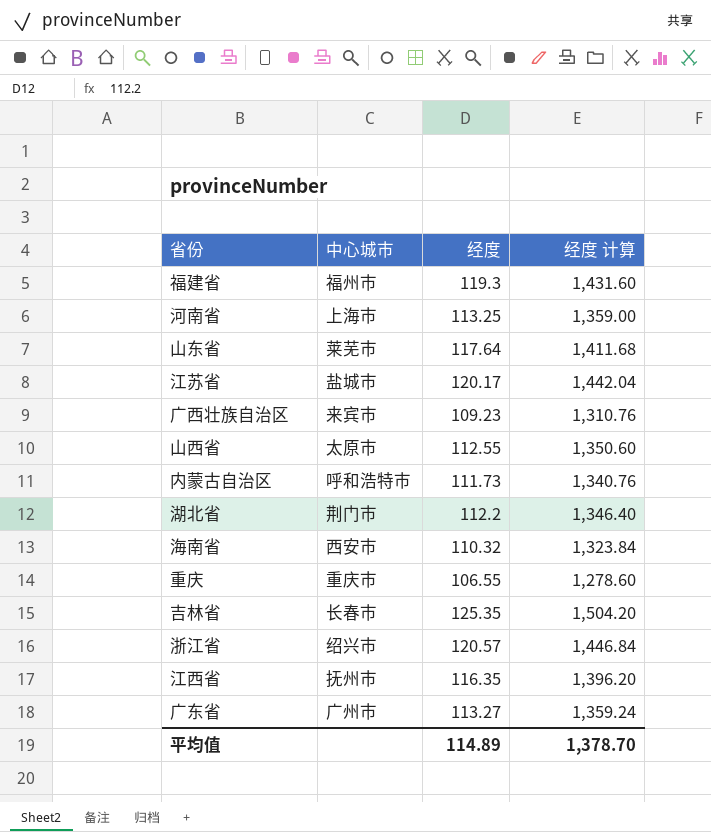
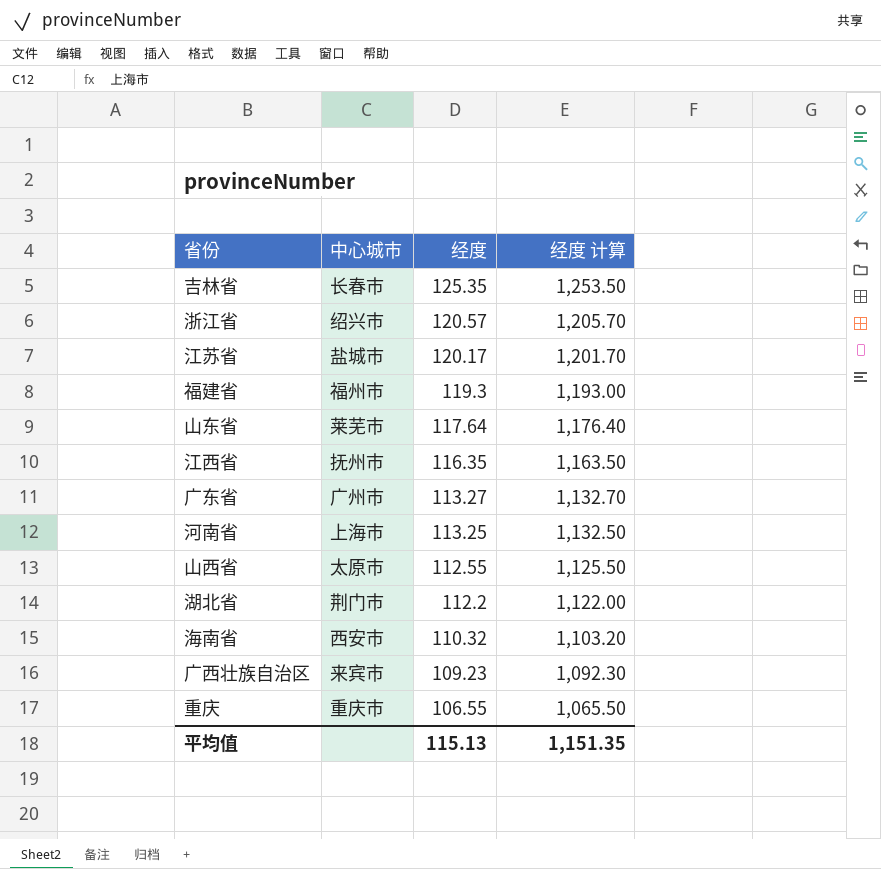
row order: none -> 经度 descending
column 经度 计算 | formula: [经度] * 12 -> [经度] * 10
row 内蒙古自治区: 呼和浩特市 | 111.73 | 1,340.76 -> none
平均值 | 经度: 114.89 -> 115.13
平均值 | 经度 计算: 1,378.70 -> 1,151.35

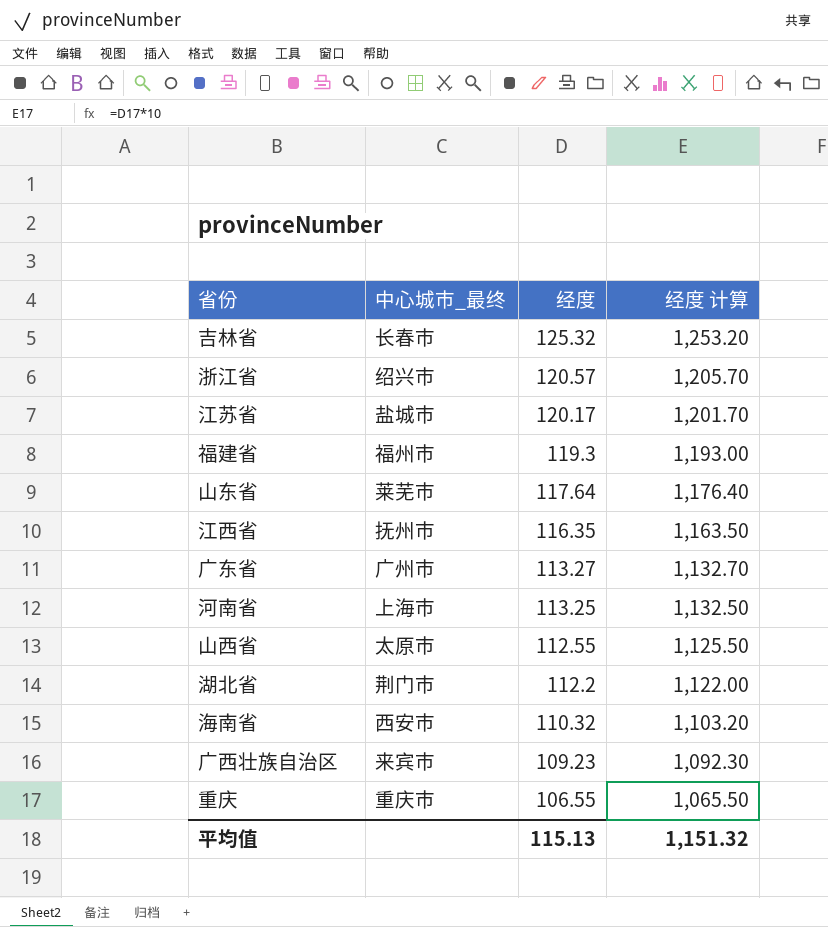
column name: 中心城市 -> 中心城市_最终
吉林省 | 经度: 125.35 -> 125.32
吉林省 | 经度 计算: 1,253.50 -> 1,253.20
平均值 | 经度 计算: 1,151.35 -> 1,151.32

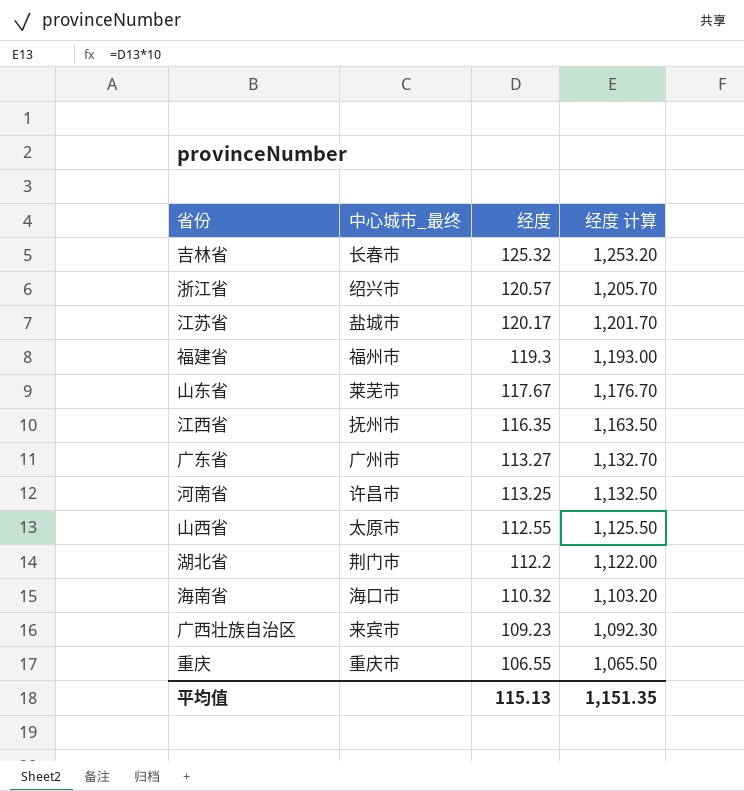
山东省 | 经度: 117.64 -> 117.67
山东省 | 经度 计算: 1,176.40 -> 1,176.70
河南省 | 中心城市_最终: 上海市 -> 许昌市
海南省 | 中心城市_最终: 西安市 -> 海口市
平均值 | 经度 计算: 1,151.32 -> 1,151.35

